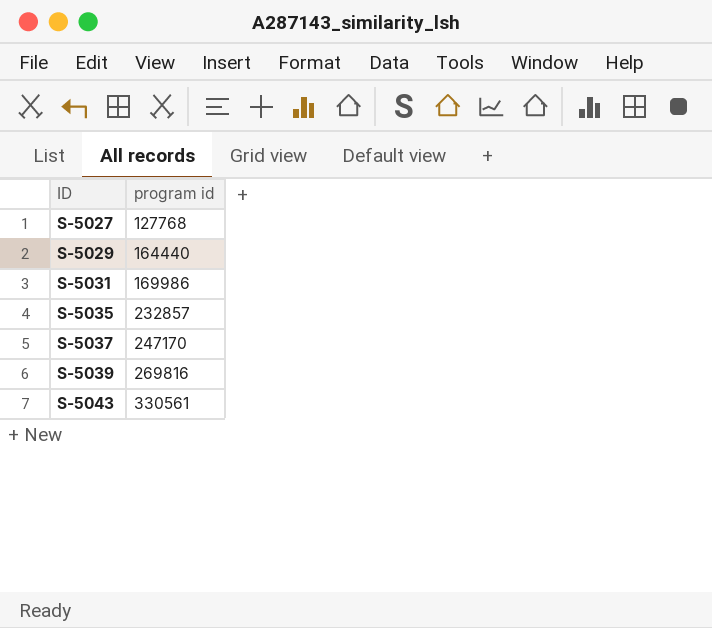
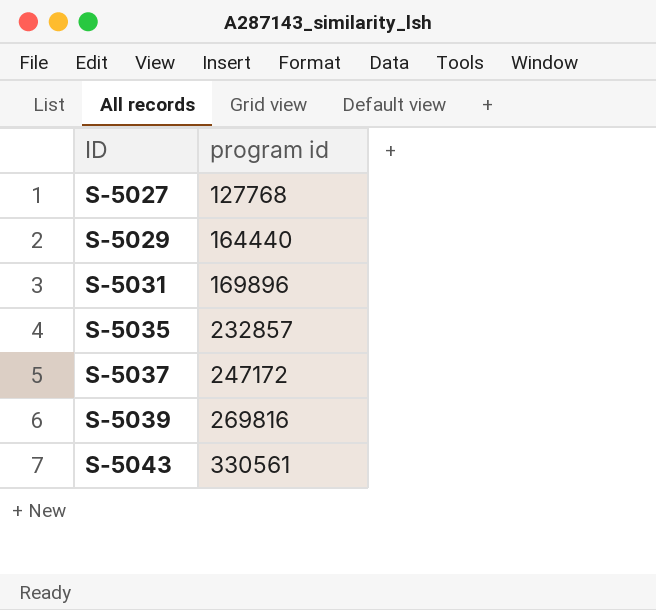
S-5031 | program id: 169986 -> 169896
S-5037 | program id: 247170 -> 247172

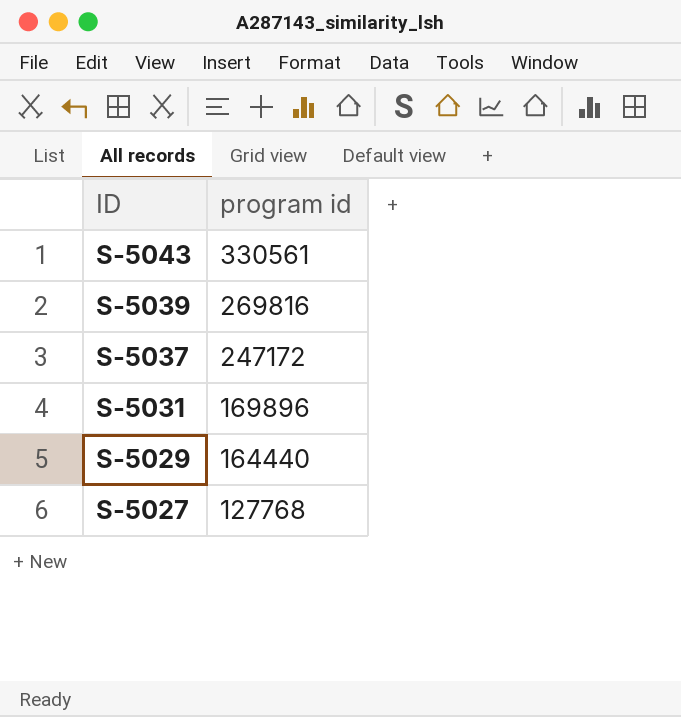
row order: ID ascending -> ID descending
row S-5035: 232857 -> none

